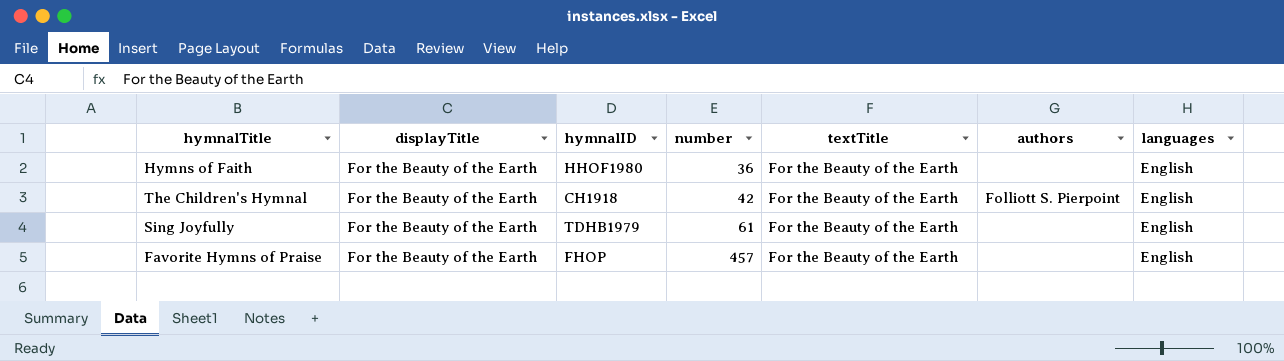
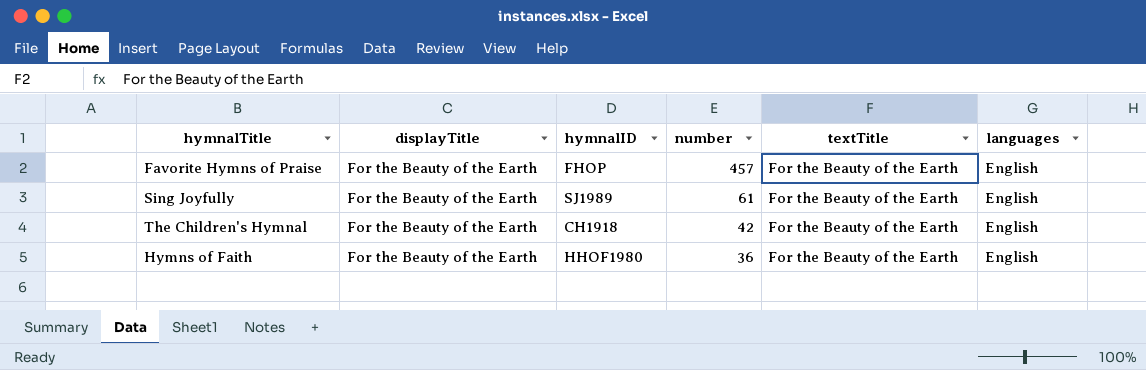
row order: number ascending -> number descending
column authors | position: 6 -> none
Sing Joyfully | hymnalID: TDHB1979 -> SJ1989

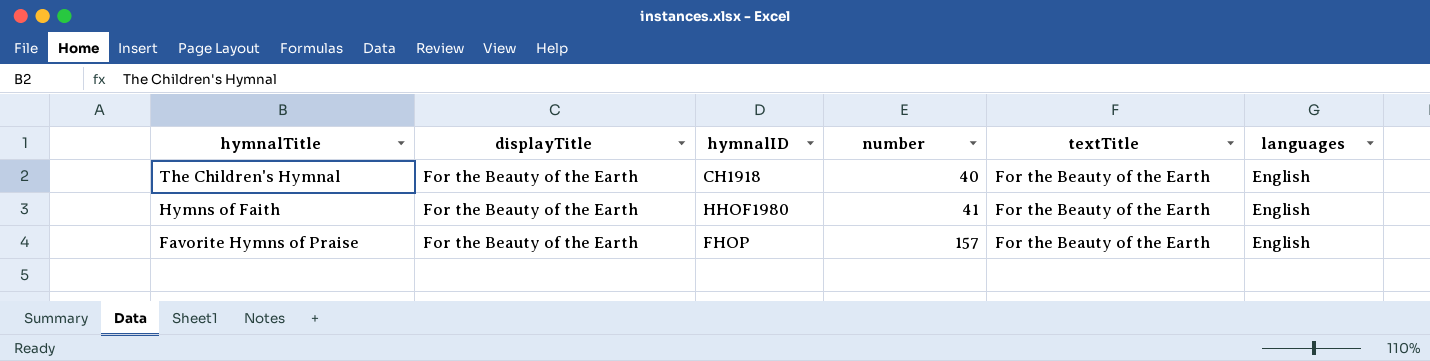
row order: number descending -> hymnalTitle descending
row Sing Joyfully: For the Beauty of the Earth | SJ1989 | 61 | For the Beauty of the Earth | English -> none
The Children's Hymnal | number: 42 -> 40
Hymns of Faith | number: 36 -> 41
Favorite Hymns of Praise | number: 457 -> 157

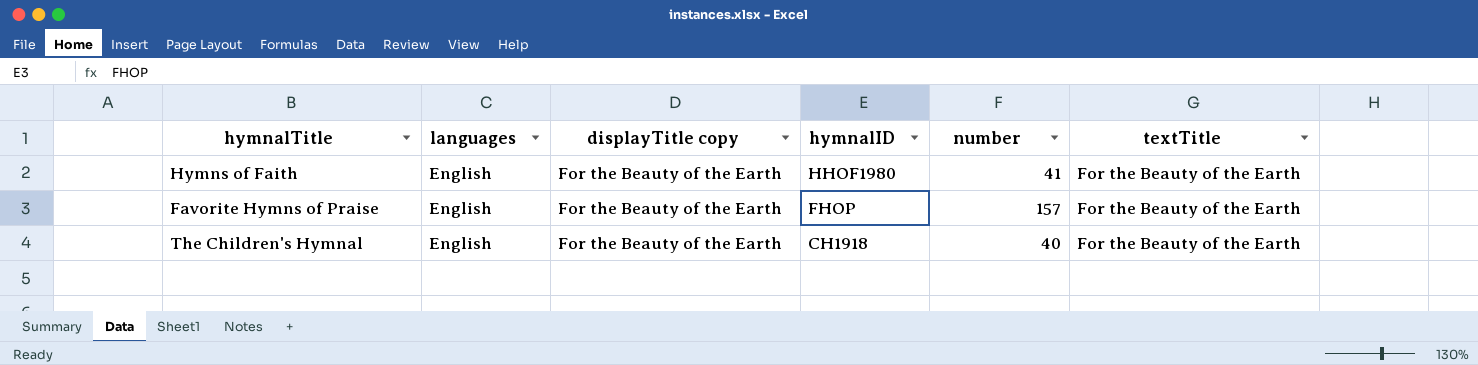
row order: hymnalTitle descending -> hymnalID descending
column languages | position: 6 -> 2
column name: displayTitle -> displayTitle copy

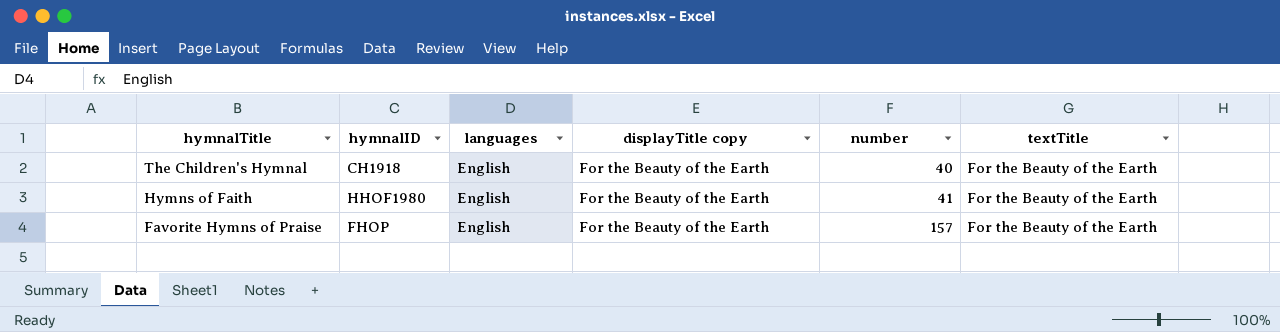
row order: hymnalID descending -> hymnalTitle descending
column hymnalID | position: 4 -> 2

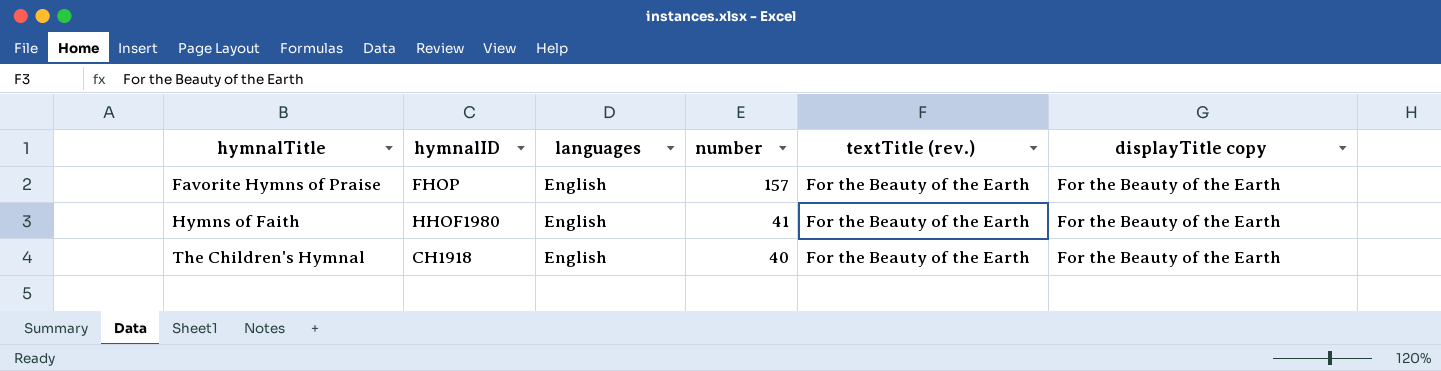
row order: hymnalTitle descending -> hymnalTitle ascending
column name: textTitle -> textTitle (rev.)
column displayTitle copy | position: 4 -> 6

